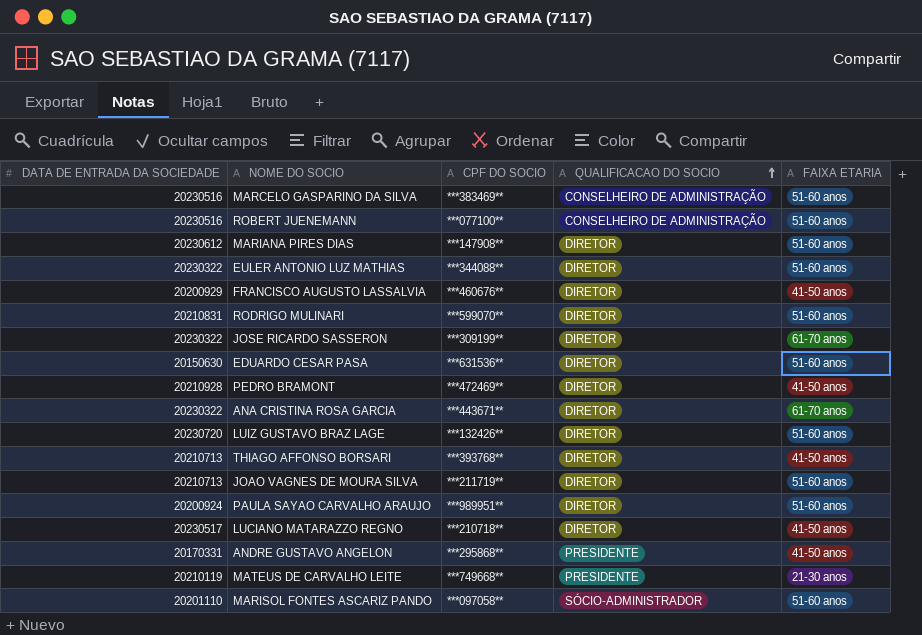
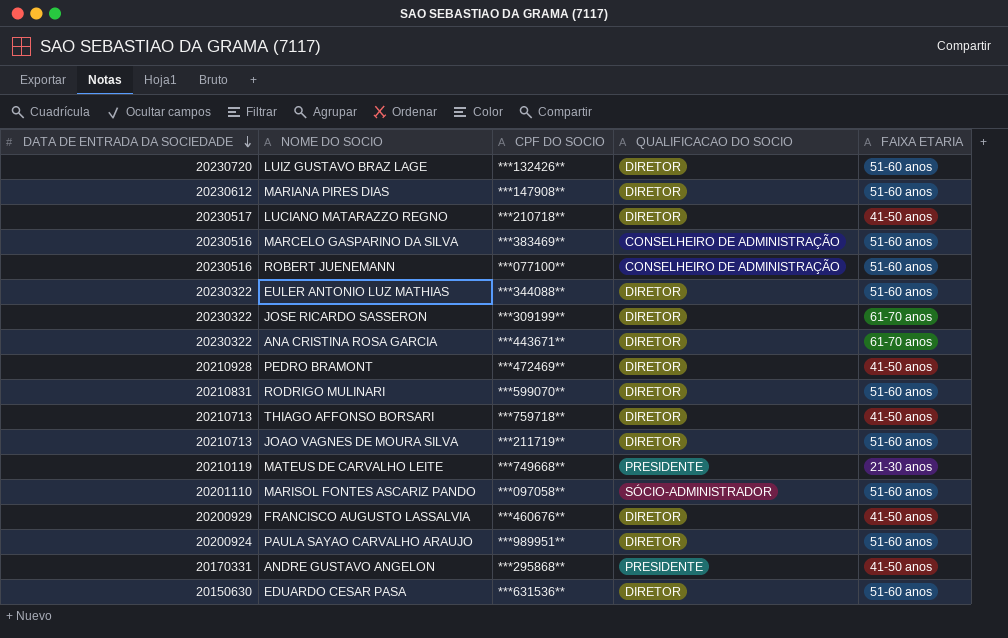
row order: QUALIFICACAO DO SOCIO ascending -> DATA DE ENTRADA DA SOCIEDADE descending
THIAGO AFFONSO BORSARI | CPF DO SOCIO: ***393768** -> ***759718**

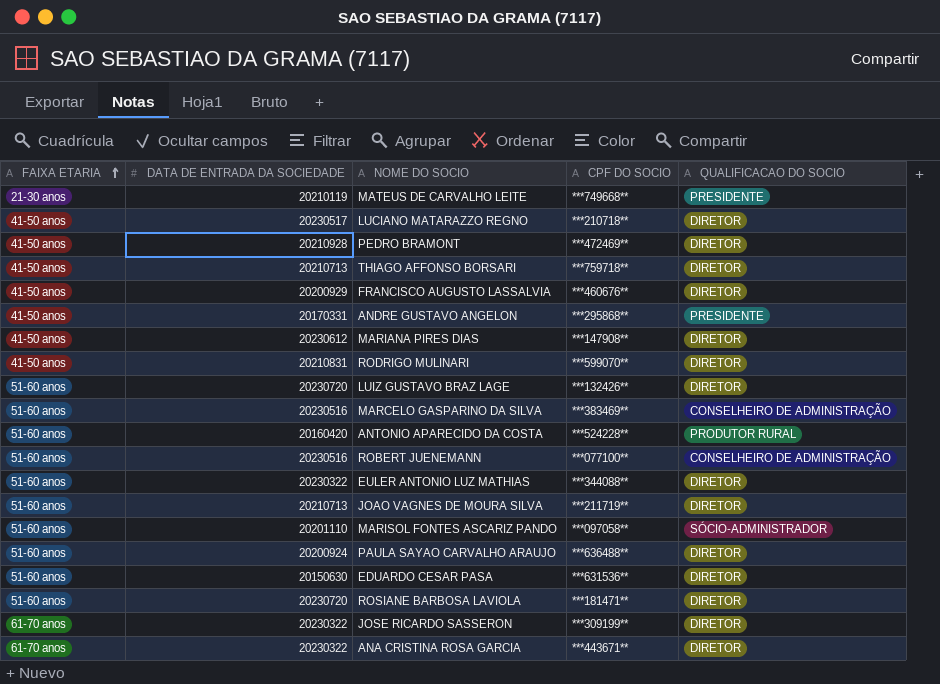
row order: DATA DE ENTRADA DA SOCIEDADE descending -> FAIXA ETARIA ascending
column FAIXA ETARIA | position: 5 -> 1
MARIANA PIRES DIAS | FAIXA ETARIA: 51-60 anos -> 41-50 anos
RODRIGO MULINARI | FAIXA ETARIA: 51-60 anos -> 41-50 anos
row ANTONIO APARECIDO DA COSTA: none -> 51-60 anos | 20160420 | ***524228** | PRODUTOR RURAL
PAULA SAYAO CARVALHO ARAUJO | CPF DO SOCIO: ***989951** -> ***636488**
row ROSIANE BARBOSA LAVIOLA: none -> 51-60 anos | 20230720 | ***181471** | DIRETOR

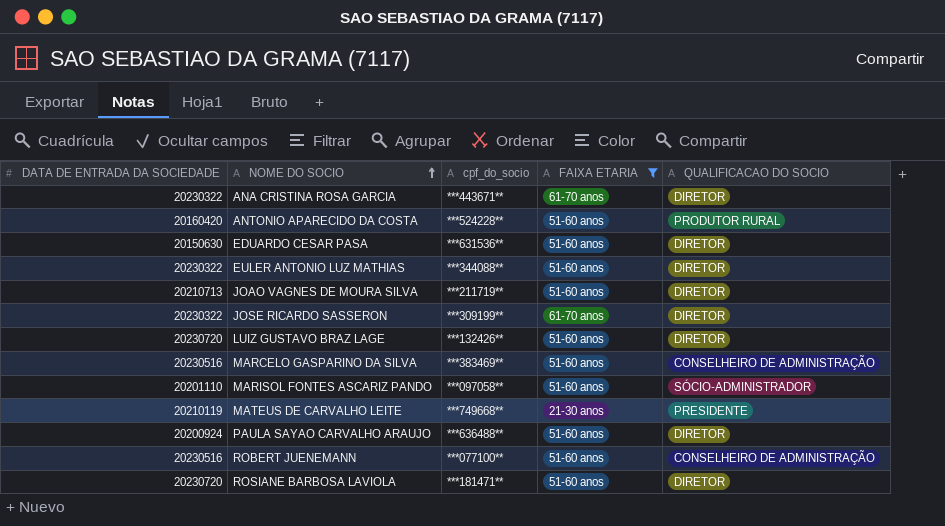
filter: none -> FAIXA ETARIA != 41-50 anos
row order: FAIXA ETARIA ascending -> NOME DO SOCIO ascending
column name: CPF DO SOCIO -> cpf_do_socio
column FAIXA ETARIA | position: 1 -> 4

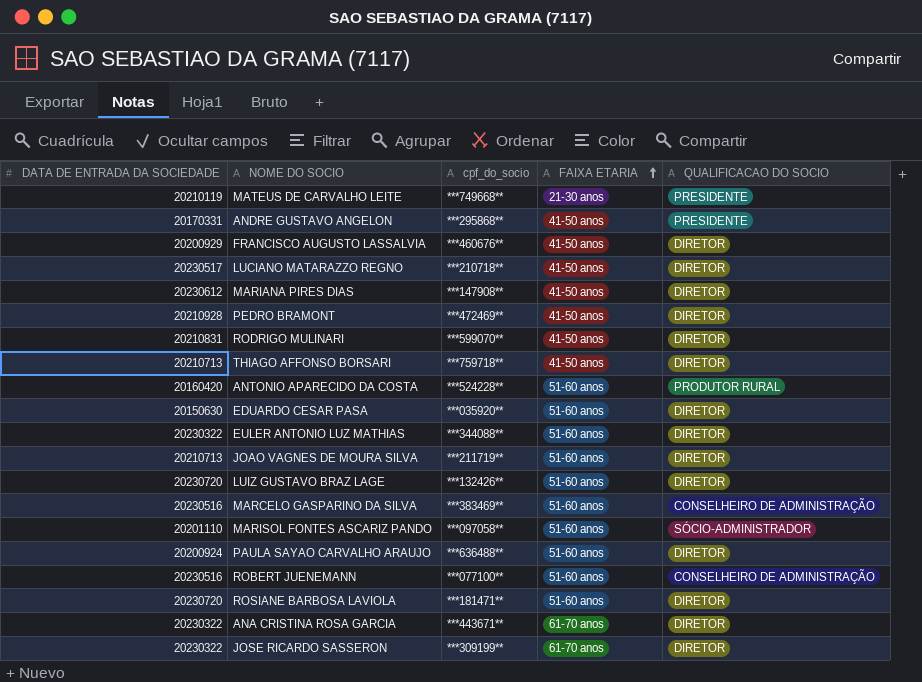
filter: FAIXA ETARIA != 41-50 anos -> none
row order: NOME DO SOCIO ascending -> FAIXA ETARIA ascending
EDUARDO CESAR PASA | cpf_do_socio: ***631536** -> ***035920**

